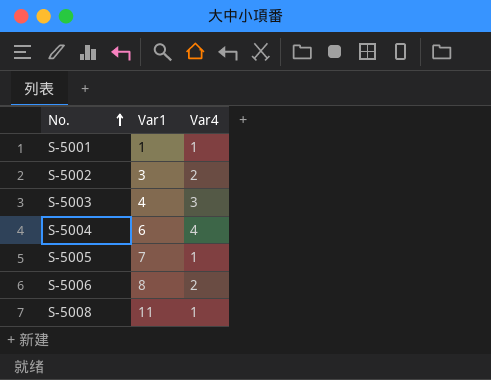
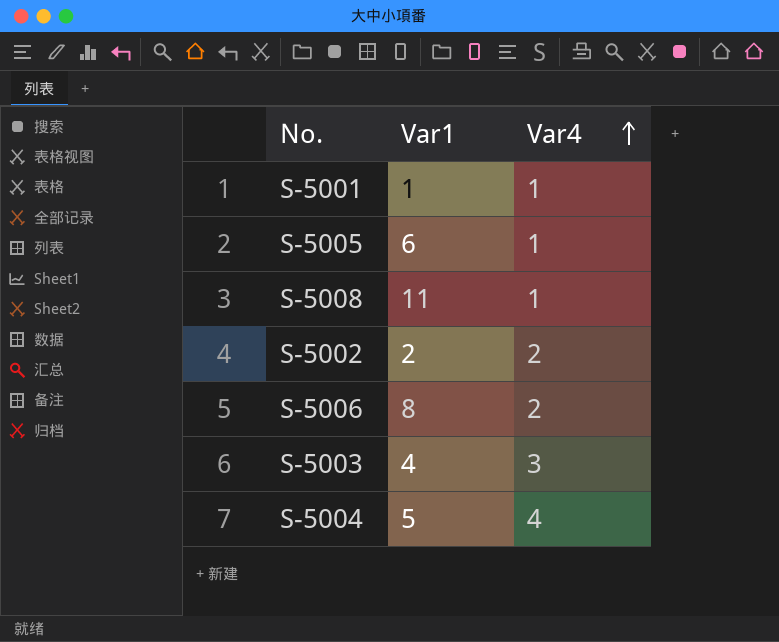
row order: No. ascending -> Var4 ascending
S-5005 | Var1: 7 -> 6
S-5002 | Var1: 3 -> 2
S-5004 | Var1: 6 -> 5

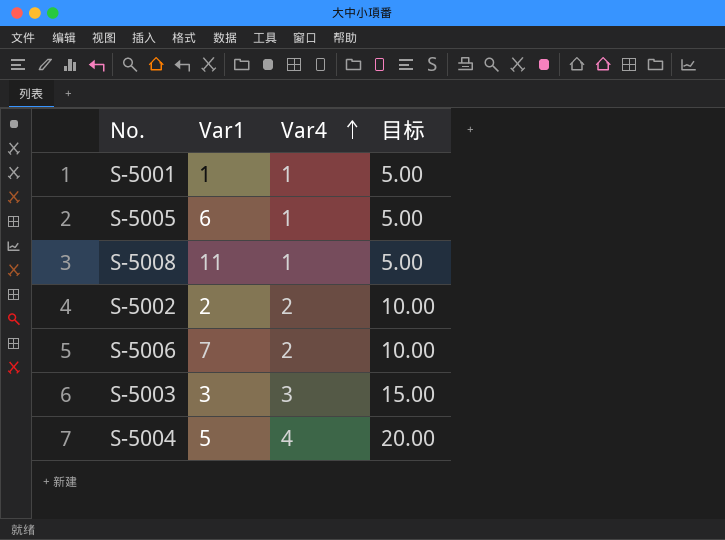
column 目标 | formula: none -> [Var4] * 5
S-5006 | Var1: 8 -> 7
S-5003 | Var1: 4 -> 3

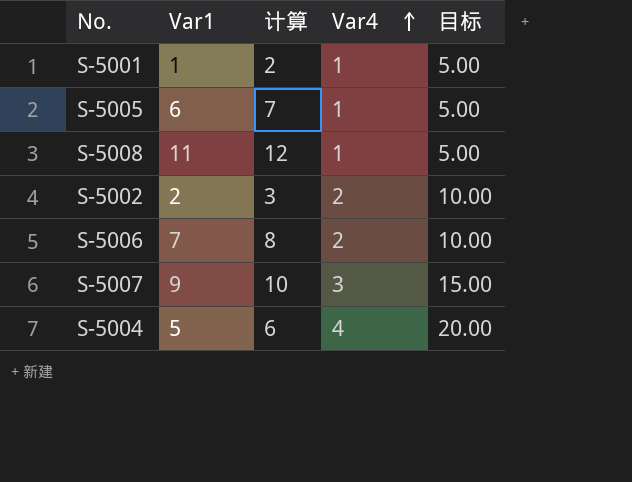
column 计算 | formula: none -> [Var1] + 1
row S-5003: 3 | 3 | 15.00 -> none
row S-5007: none -> 9 | 10 | 3 | 15.00

